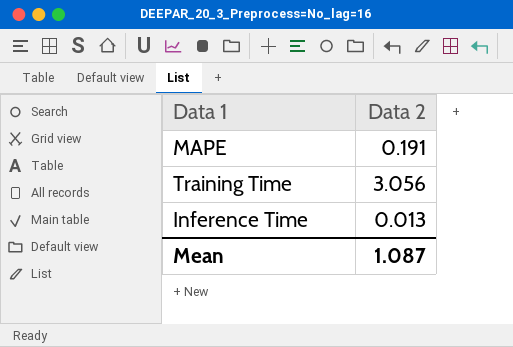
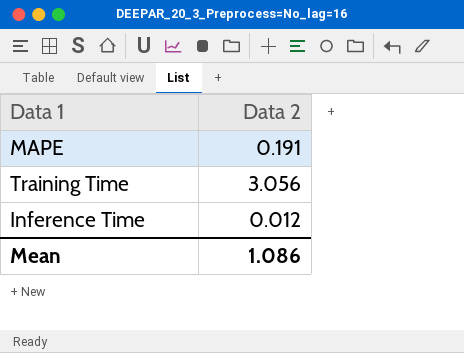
Inference Time | Data 2: 0.013 -> 0.012
Mean | Data 2: 1.087 -> 1.086

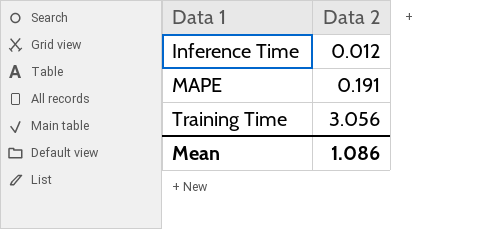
row order: none -> Data 1 ascending

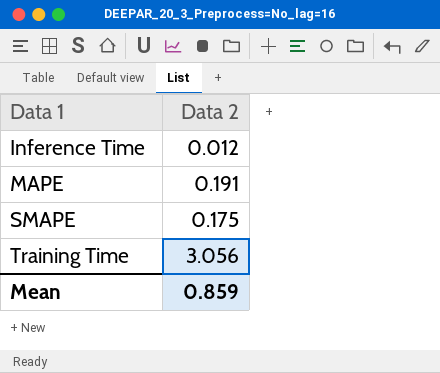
row SMAPE: none -> 0.175
Mean | Data 2: 1.086 -> 0.859

